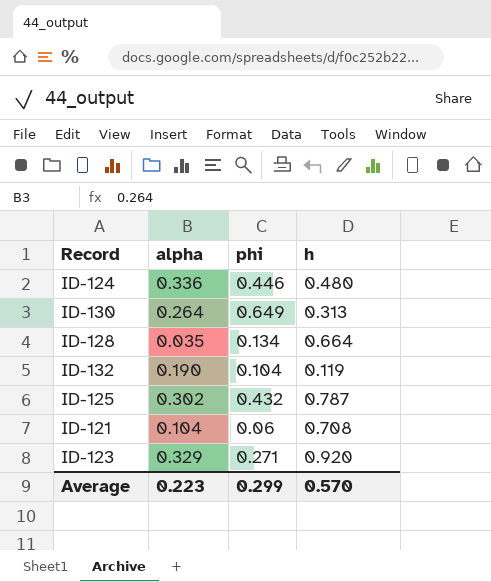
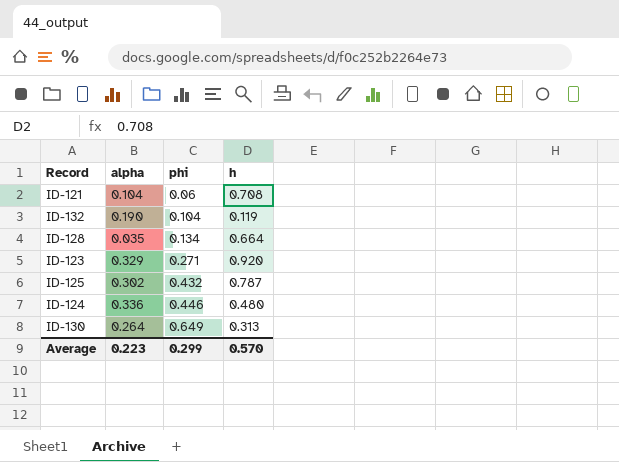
row order: none -> phi ascending

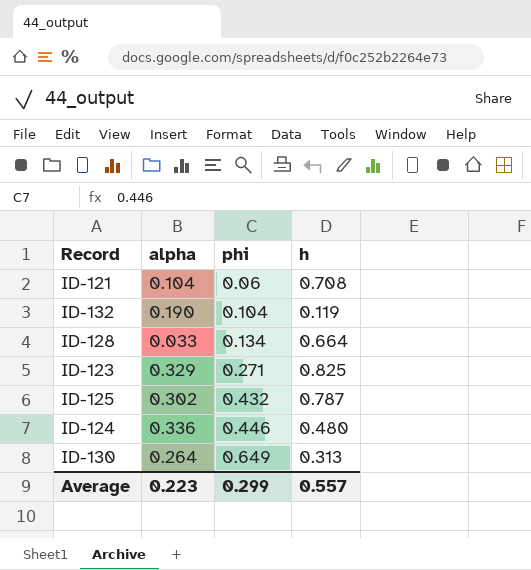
ID-128 | alpha: 0.035 -> 0.033
ID-123 | h: 0.920 -> 0.825
Average | h: 0.570 -> 0.557

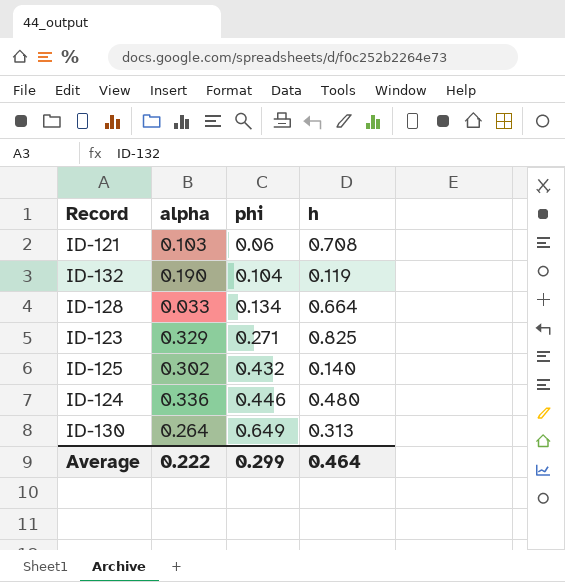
ID-121 | alpha: 0.104 -> 0.103
ID-125 | h: 0.787 -> 0.140
Average | alpha: 0.223 -> 0.222
Average | h: 0.557 -> 0.464

